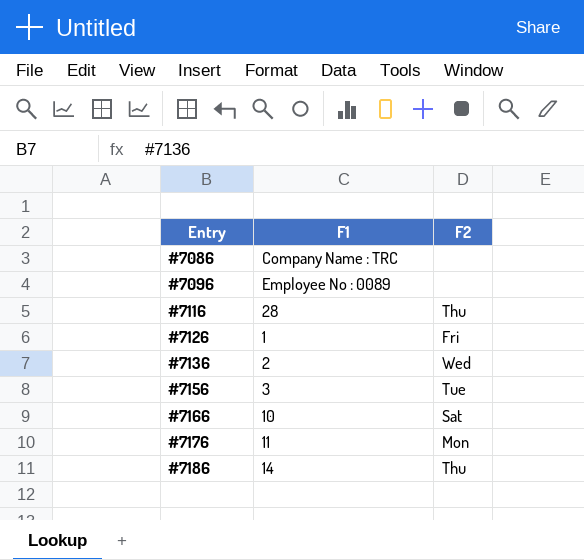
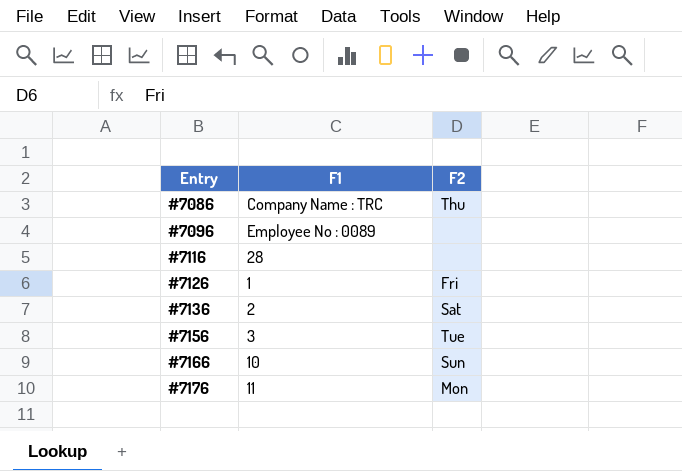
row #7186: 14 | Thu -> none
#7086 | F2: none -> Thu
#7116 | F2: Thu -> none
#7136 | F2: Wed -> Sat
#7166 | F2: Sat -> Sun

